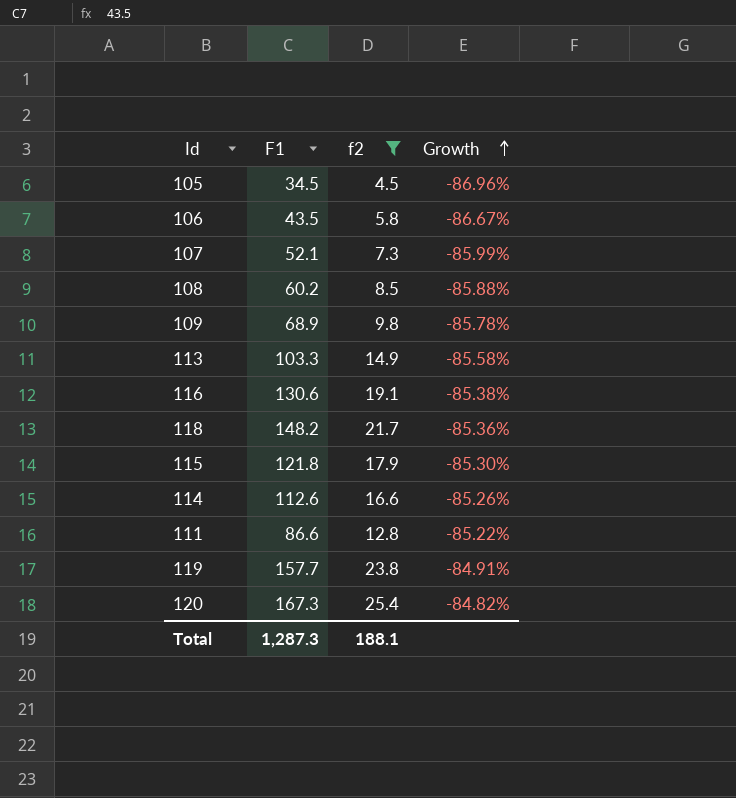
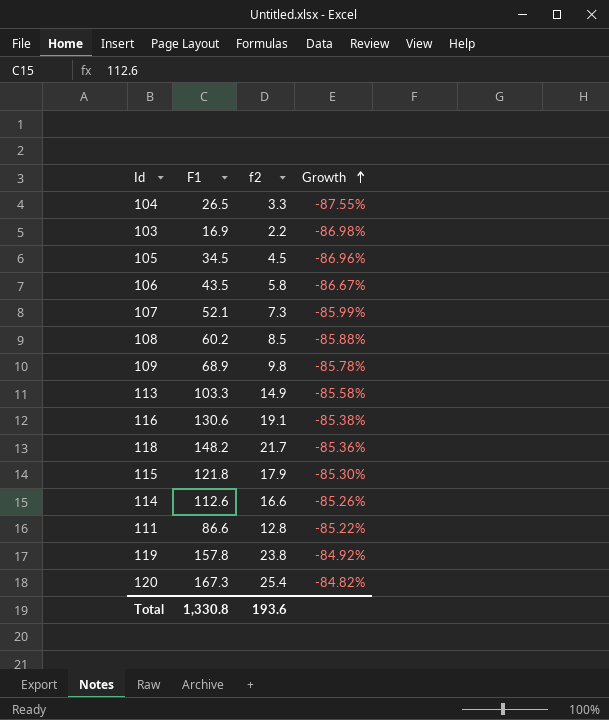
filter: f2 >= 4.5 -> none
119 | F1: 157.7 -> 157.8
119 | Growth: -84.91% -> -84.92%
Total | F1: 1,287.3 -> 1,330.8
Total | f2: 188.1 -> 193.6

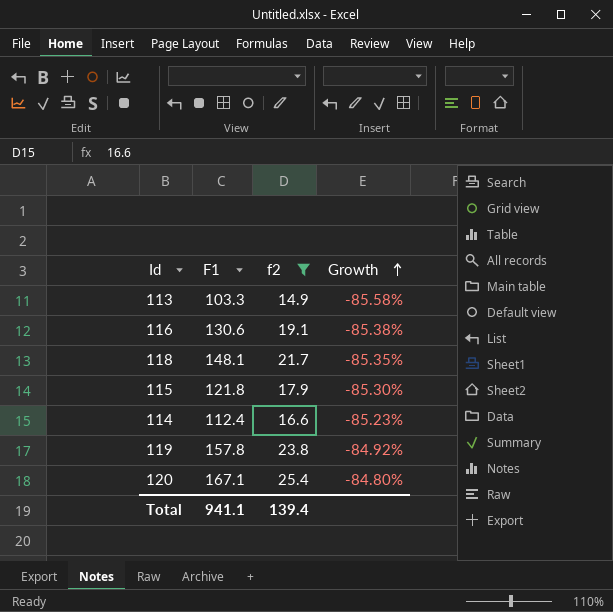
filter: none -> f2 >= 14.9
118 | F1: 148.2 -> 148.1
118 | Growth: -85.36% -> -85.35%
114 | F1: 112.6 -> 112.4
114 | Growth: -85.26% -> -85.23%
120 | F1: 167.3 -> 167.1
120 | Growth: -84.82% -> -84.80%
Total | F1: 1,330.8 -> 941.1
Total | f2: 193.6 -> 139.4

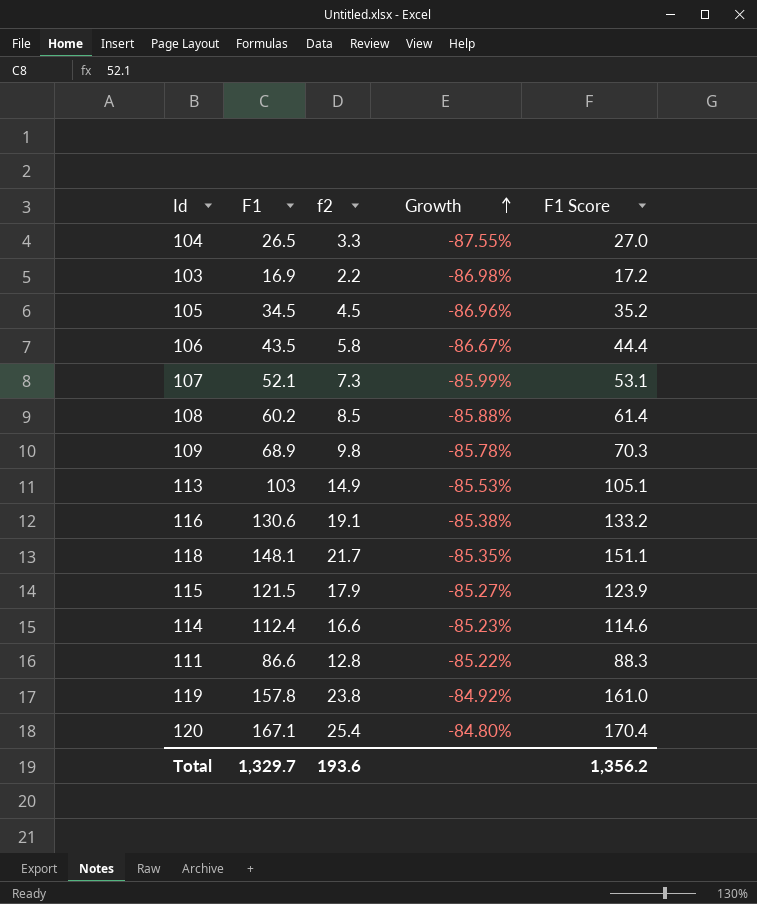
filter: f2 >= 14.9 -> none
column F1 Score | formula: none -> [F1] * 1.02
113 | F1: 103.3 -> 103
113 | Growth: -85.58% -> -85.53%
115 | F1: 121.8 -> 121.5
115 | Growth: -85.30% -> -85.27%
Total | F1: 941.1 -> 1,329.7
Total | f2: 139.4 -> 193.6

